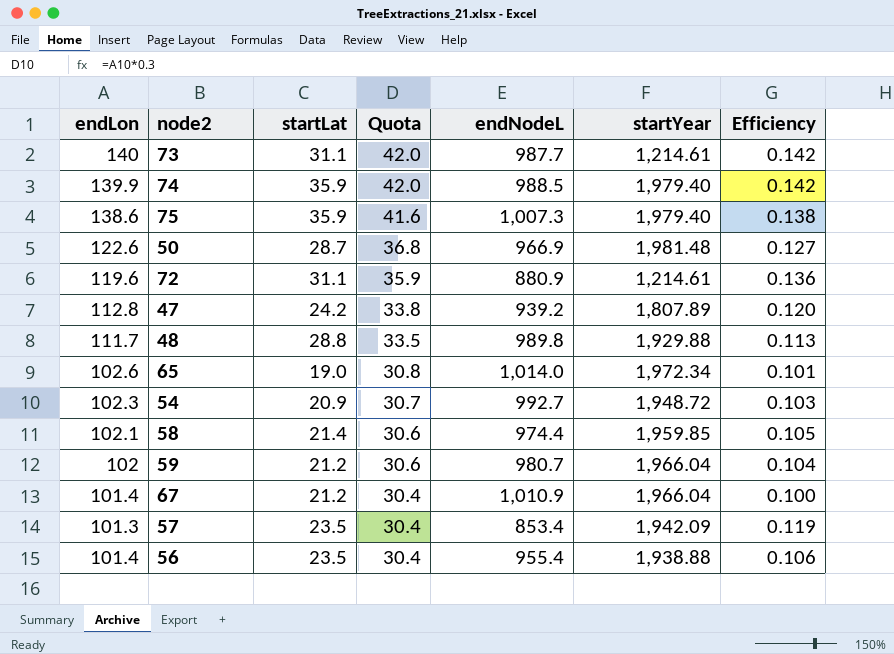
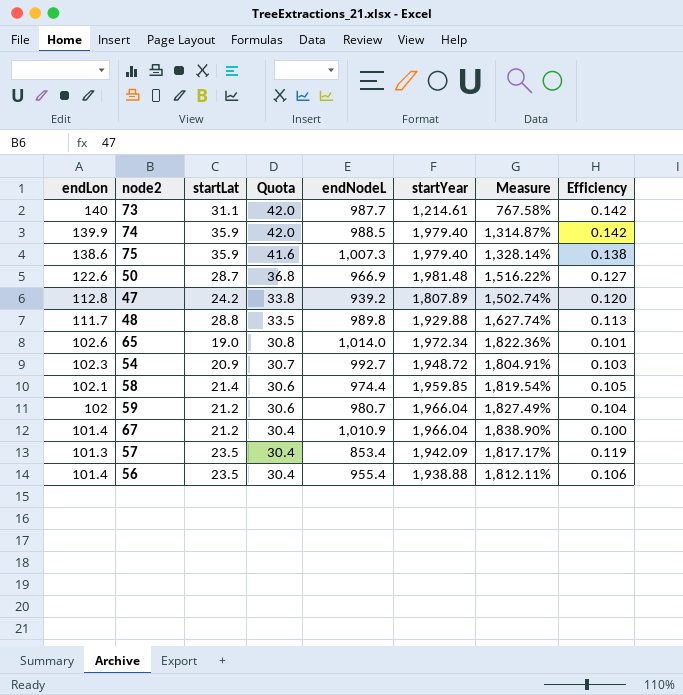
column Measure | formula: none -> ([startYear] - [endLon]) / [endLon]
row 72: 119.6 | 31.1 | 35.9 | 880.9 | 1,214.61 | 0.136 -> none

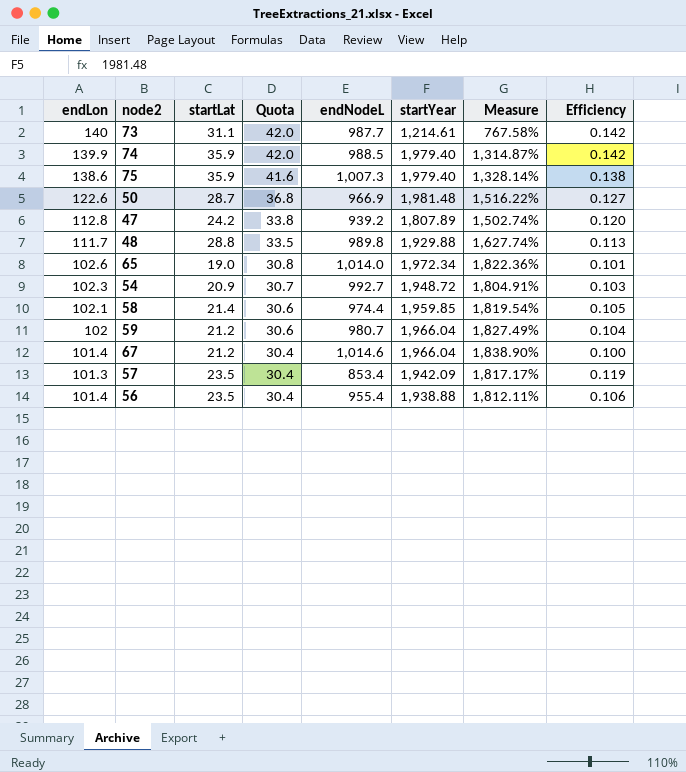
67 | endNodeL: 1,010.9 -> 1,014.6

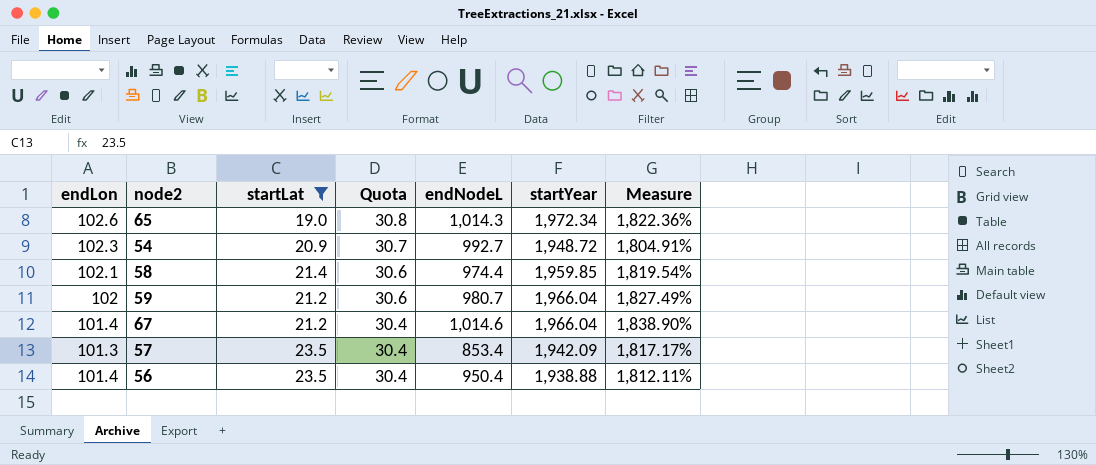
filter: none -> startLat <= 23.5
column Efficiency | formula: [endLon] / [endNodeL] -> none
65 | endNodeL: 1,014.0 -> 1,014.3
56 | endNodeL: 955.4 -> 950.4

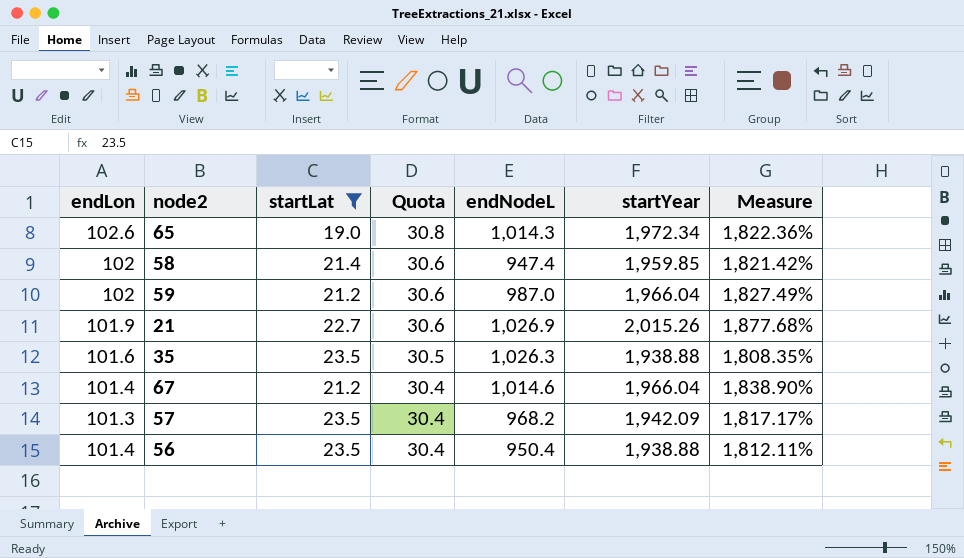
row 54: 102.3 | 20.9 | 30.7 | 992.7 | 1,948.72 | 1,804.91% -> none
58 | endLon: 102.1 -> 102
58 | endNodeL: 974.4 -> 947.4
58 | Measure: 1,819.54% -> 1,821.42%
59 | endNodeL: 980.7 -> 987.0
row 21: none -> 101.9 | 22.7 | 30.6 | 1,026.9 | 2,015.26 | 1,877.68%
row 35: none -> 101.6 | 23.5 | 30.5 | 1,026.3 | 1,938.88 | 1,808.35%
57 | endNodeL: 853.4 -> 968.2

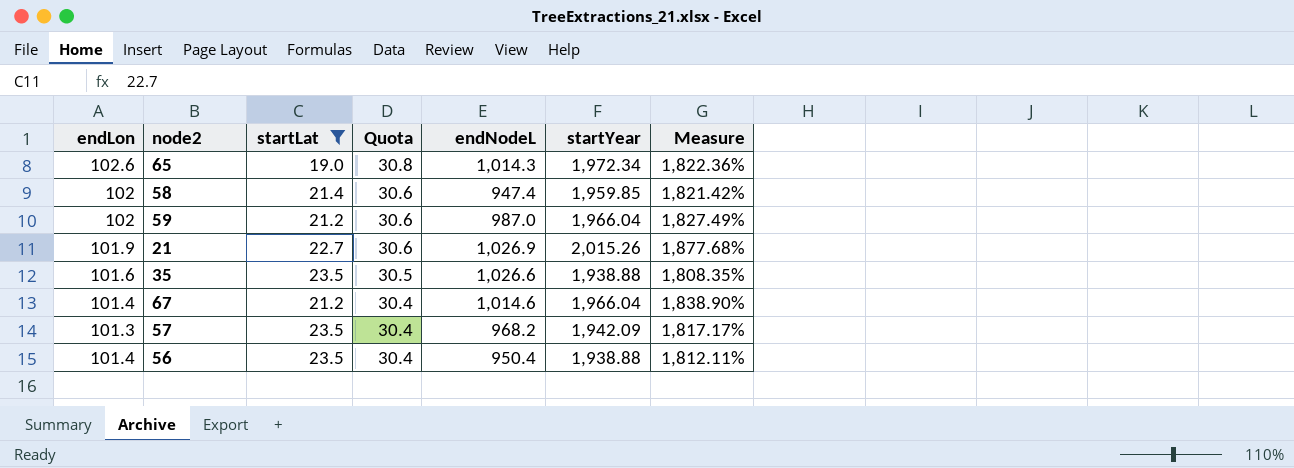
35 | endNodeL: 1,026.3 -> 1,026.6

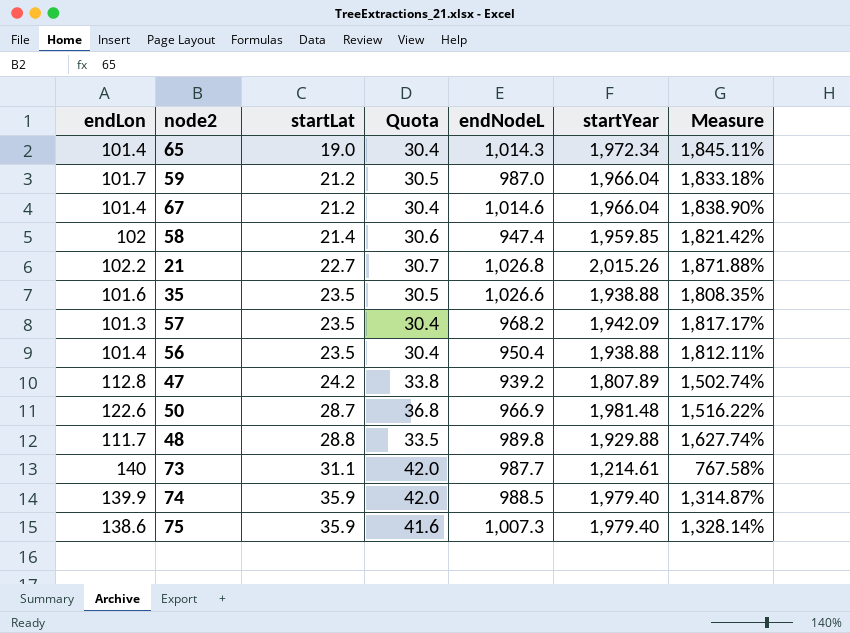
filter: startLat <= 23.5 -> none
row order: Quota descending -> startLat ascending
65 | endLon: 102.6 -> 101.4
65 | Quota: 30.8 -> 30.4
65 | Measure: 1,822.36% -> 1,845.11%
59 | endLon: 102 -> 101.7
59 | Quota: 30.6 -> 30.5
59 | Measure: 1,827.49% -> 1,833.18%
21 | endLon: 101.9 -> 102.2
21 | Quota: 30.6 -> 30.7
21 | endNodeL: 1,026.9 -> 1,026.8
21 | Measure: 1,877.68% -> 1,871.88%

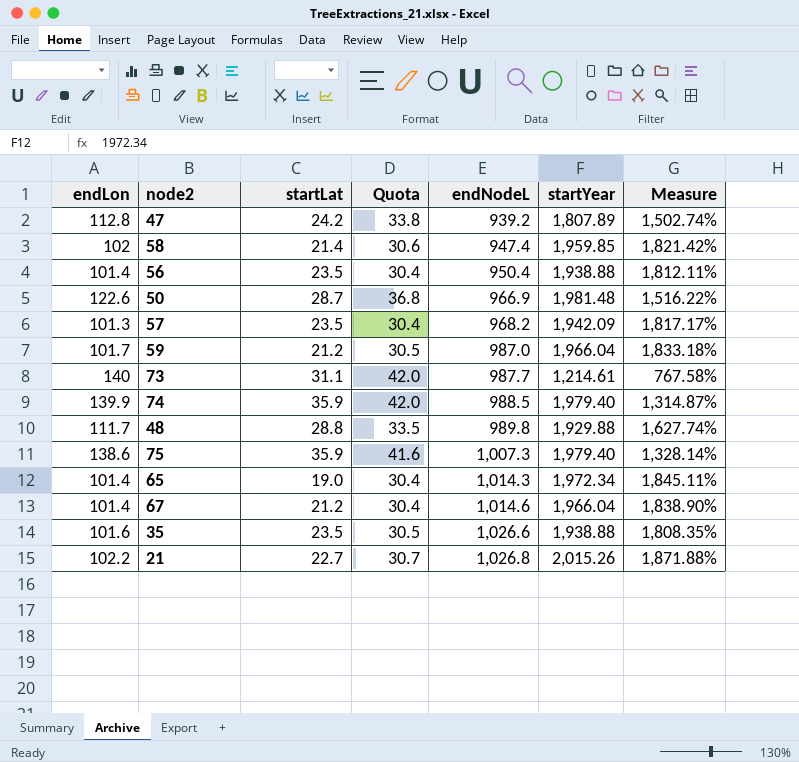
row order: startLat ascending -> endNodeL ascending

